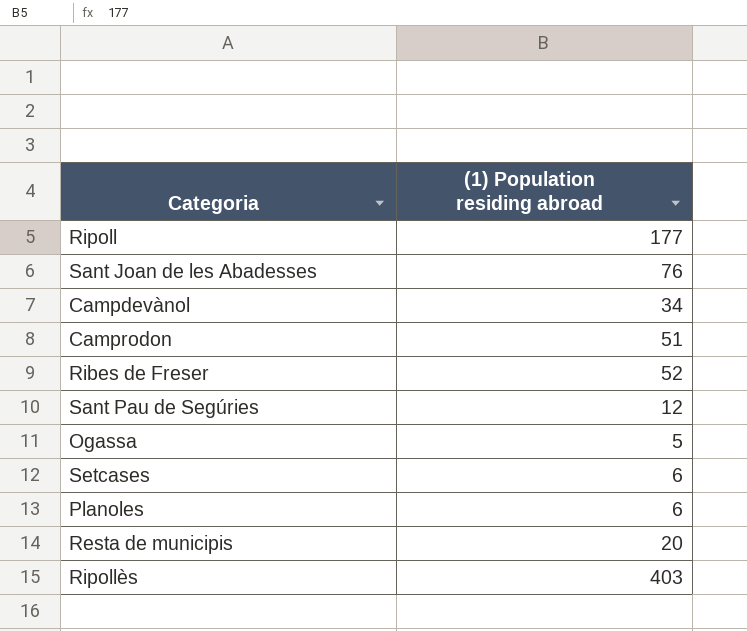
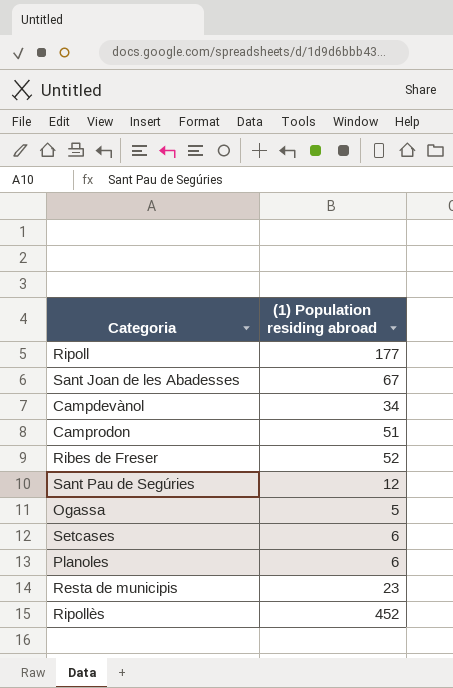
Sant Joan de les Abadesses | (1) Population residing abroad: 76 -> 67
Resta de municipis | (1) Population residing abroad: 20 -> 23
Ripollès | (1) Population residing abroad: 403 -> 452

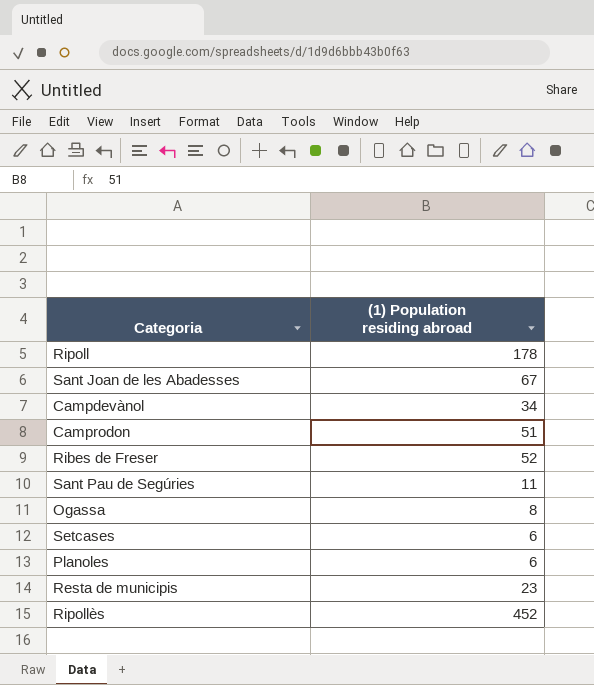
Ripoll | (1) Population residing abroad: 177 -> 178
Sant Pau de Segúries | (1) Population residing abroad: 12 -> 11
Ogassa | (1) Population residing abroad: 5 -> 8

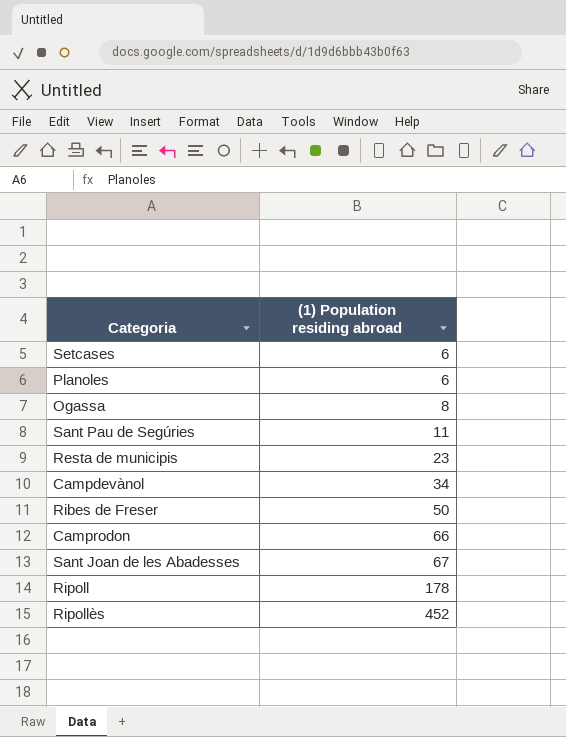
row order: none -> (1) Population residing abroad ascending
Ribes de Freser | (1) Population residing abroad: 52 -> 50
Camprodon | (1) Population residing abroad: 51 -> 66

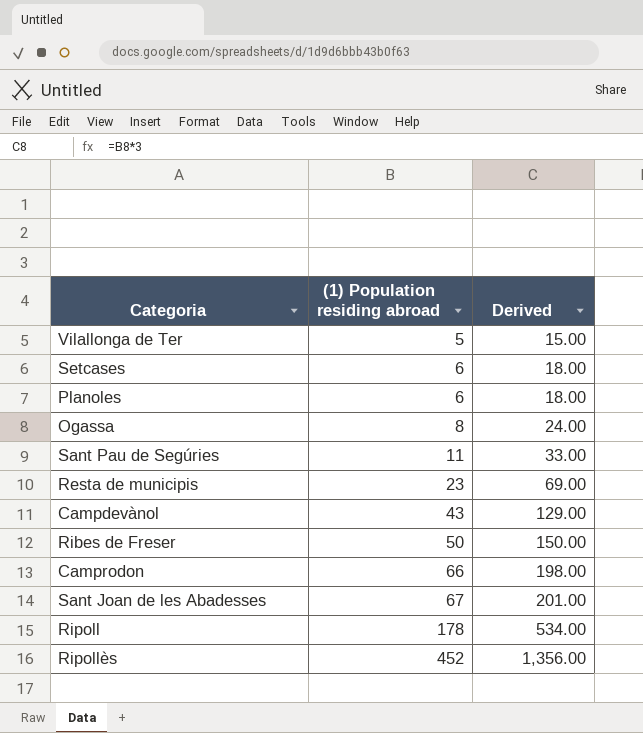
column Derived | formula: none -> [(1) Population residing abroad] * 3
row Vilallonga de Ter: none -> 5 | 15.00
Campdevànol | (1) Population residing abroad: 34 -> 43

